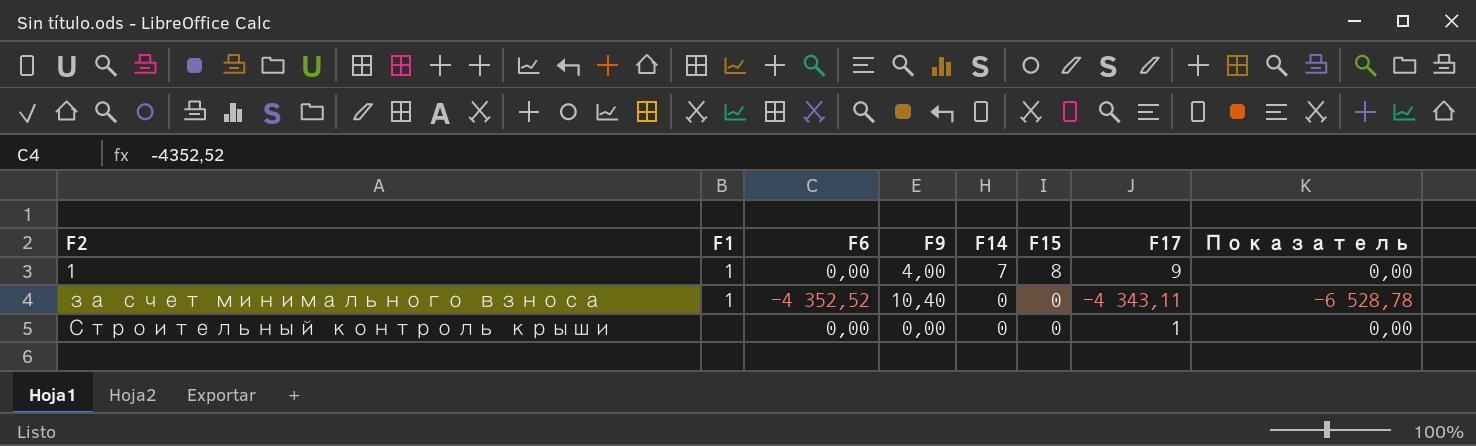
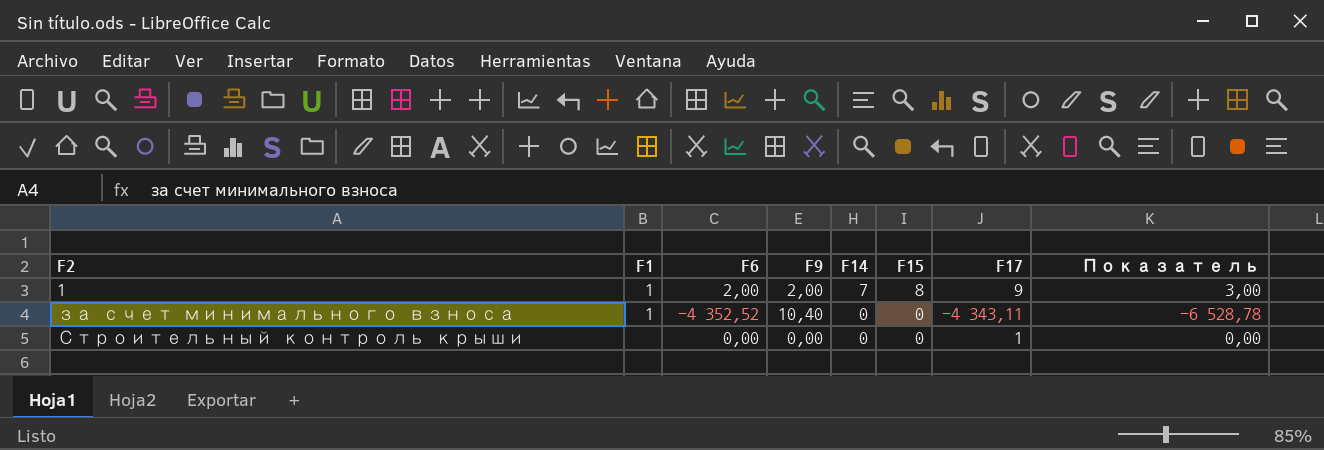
1 | F6: 0,00 -> 2,00
1 | F9: 4,00 -> 2,00
1 | Показатель: 0,00 -> 3,00

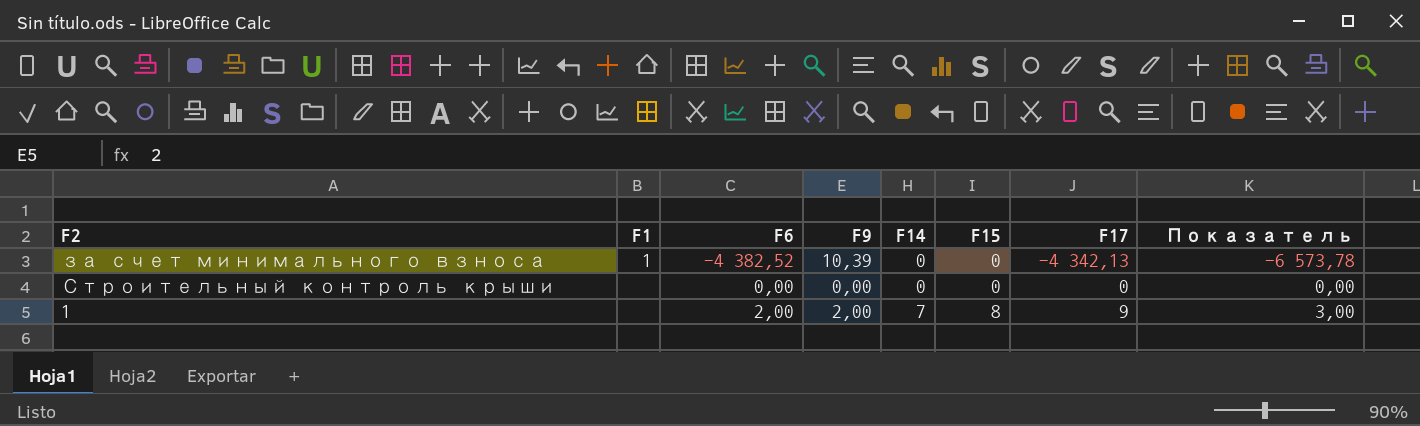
row order: F2 ascending -> F6 ascending
за счет минимального взноса | F6: -4 352,52 -> -4 382,52
за счет минимального взноса | F9: 10,40 -> 10,39
за счет минимального взноса | F17: -4 343,11 -> -4 342,13
за счет минимального взноса | Показатель: -6 528,78 -> -6 573,78
Строительный контроль крыши | F17: 1 -> 0
1 | F1: 1 -> none

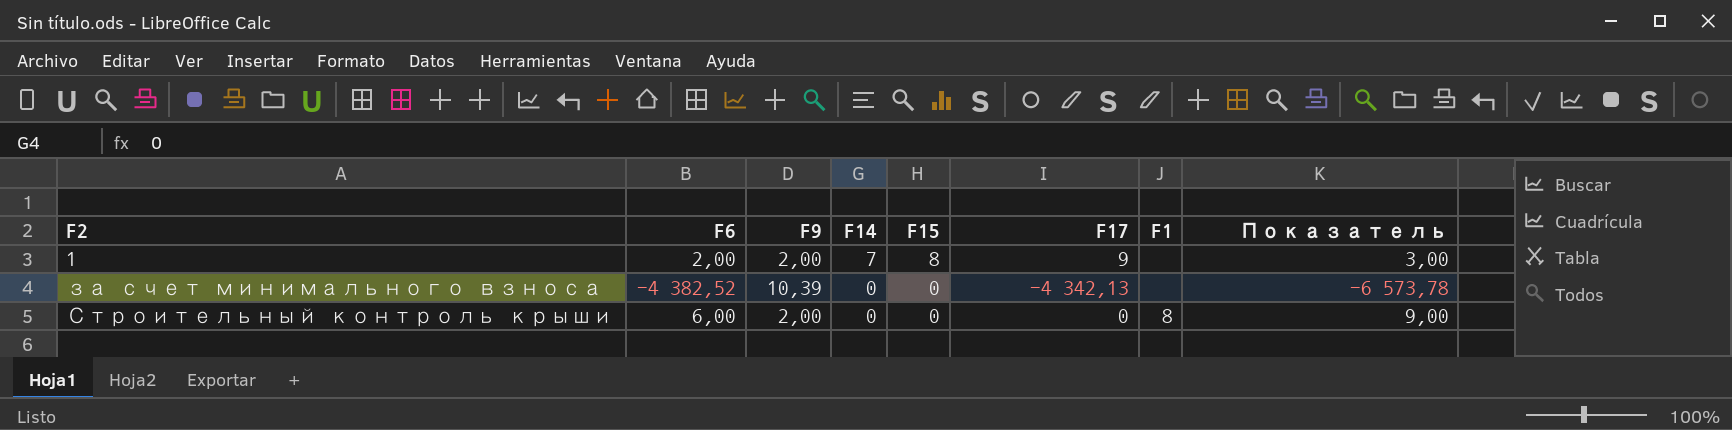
row order: F6 ascending -> F2 ascending
column F1 | position: 2 -> 7
за счет минимального взноса | F1: 1 -> none
Строительный контроль крыши | F6: 0,00 -> 6,00
Строительный контроль крыши | F9: 0,00 -> 2,00
Строительный контроль крыши | F1: none -> 8
Строительный контроль крыши | Показатель: 0,00 -> 9,00

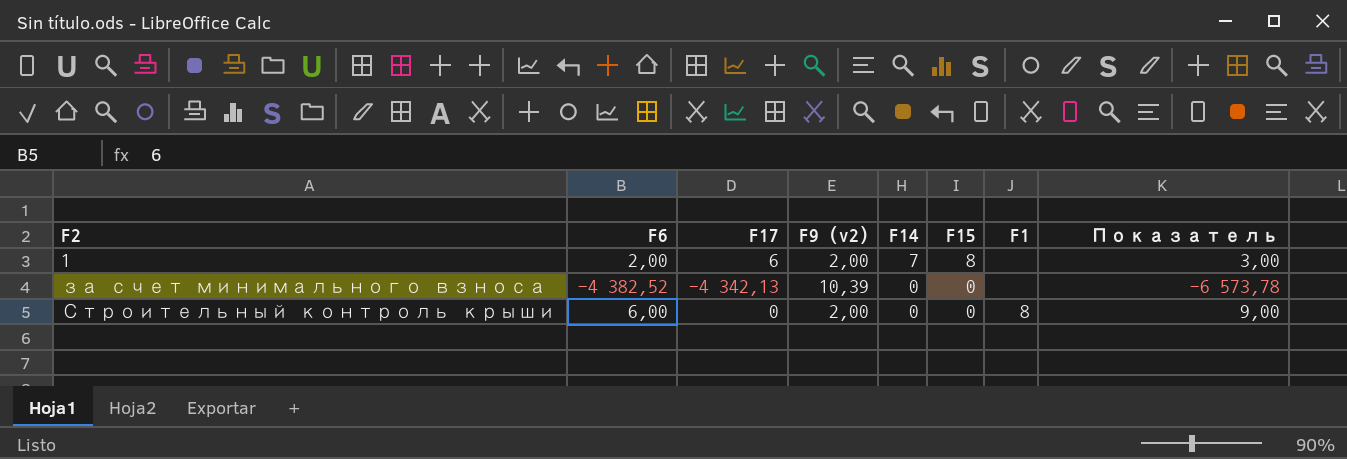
column F17 | position: 6 -> 3
column name: F9 -> F9 (v2)
1 | F17: 9 -> 6

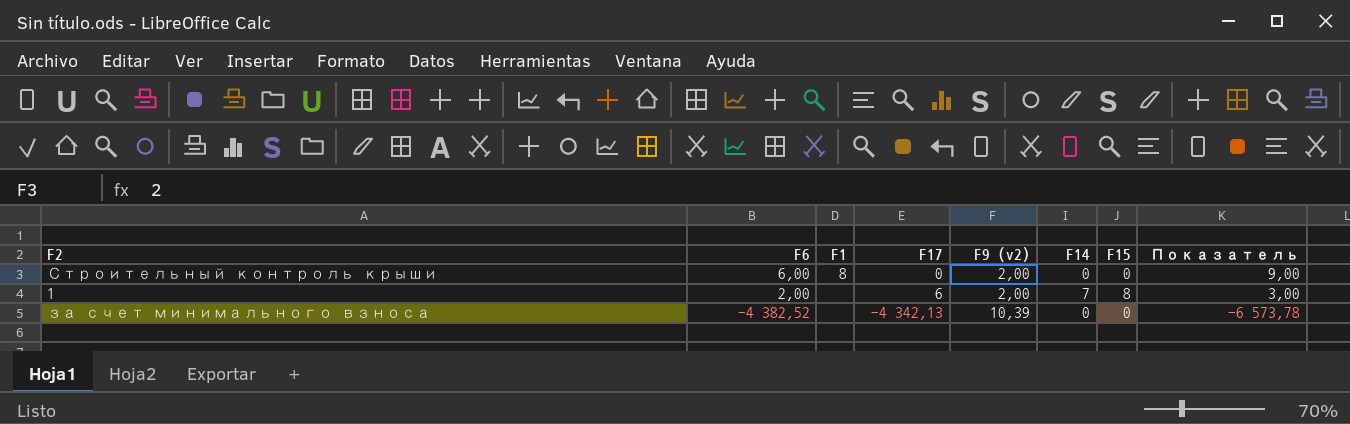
row order: F2 ascending -> F6 descending
column F1 | position: 7 -> 3

